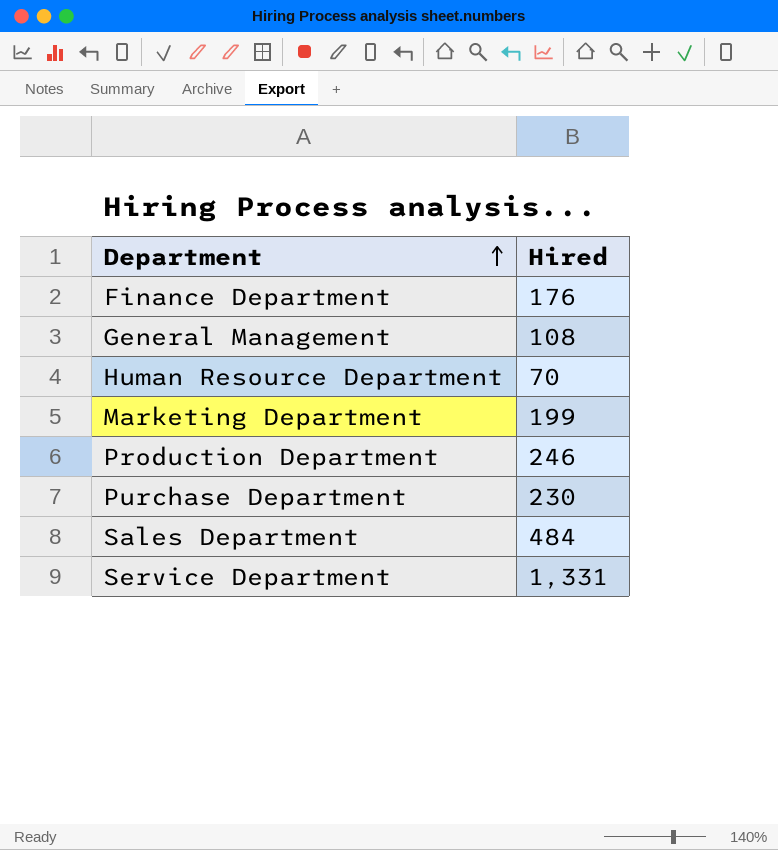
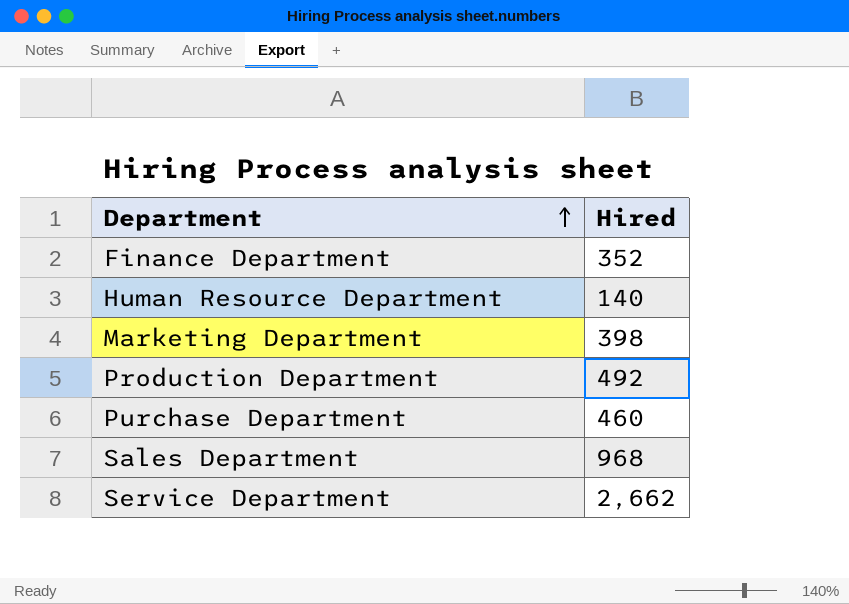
row General Management: 108 -> none
Finance Department | Hired: 176 -> 352
Human Resource Department | Hired: 70 -> 140
Marketing Department | Hired: 199 -> 398
Production Department | Hired: 246 -> 492
Purchase Department | Hired: 230 -> 460
Sales Department | Hired: 484 -> 968
Service Department | Hired: 1,331 -> 2,662

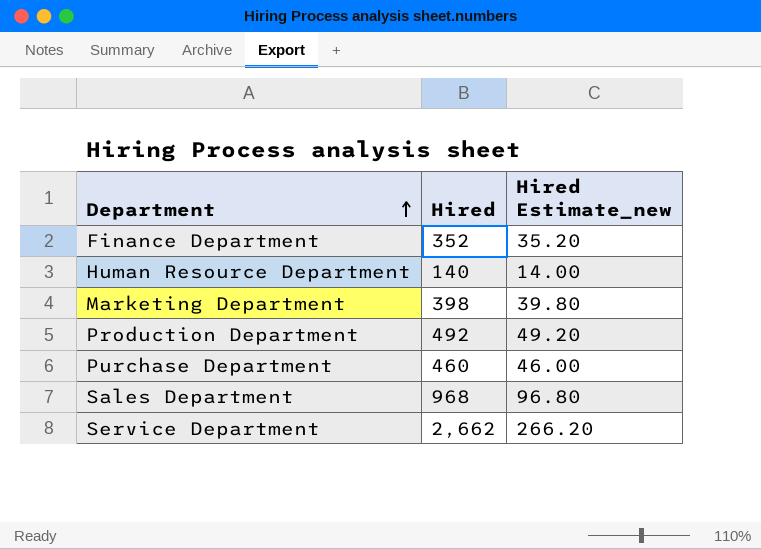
column Hired Estimate_new | formula: none -> [Hired] * 0.1

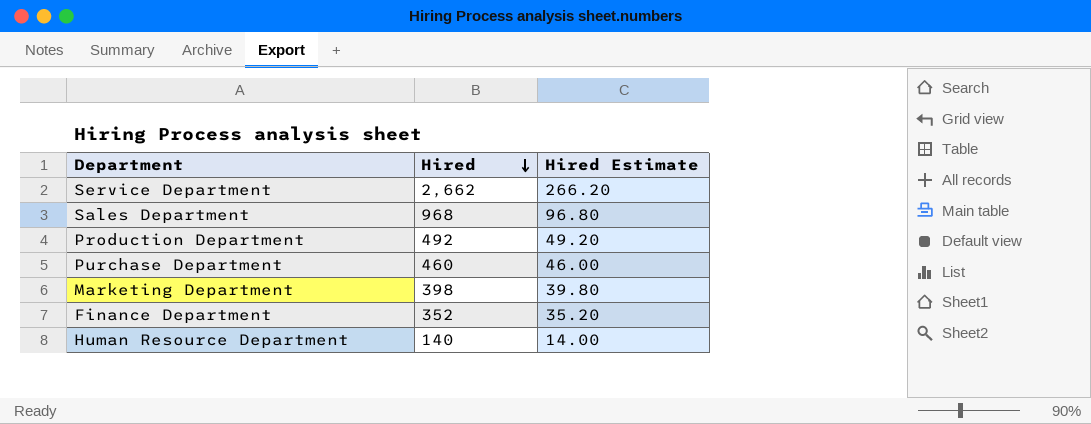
row order: Department ascending -> Hired descending
column name: Hired Estimate_new -> Hired Estimate

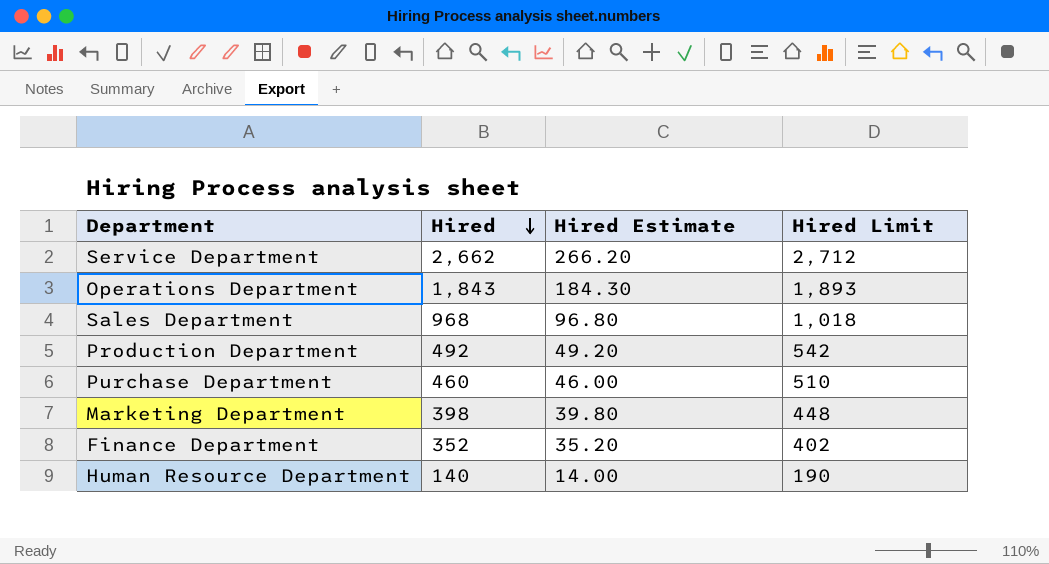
column Hired Limit | formula: none -> [Hired] + 50
row Operations Department: none -> 1,843 | 184.30 | 1,893

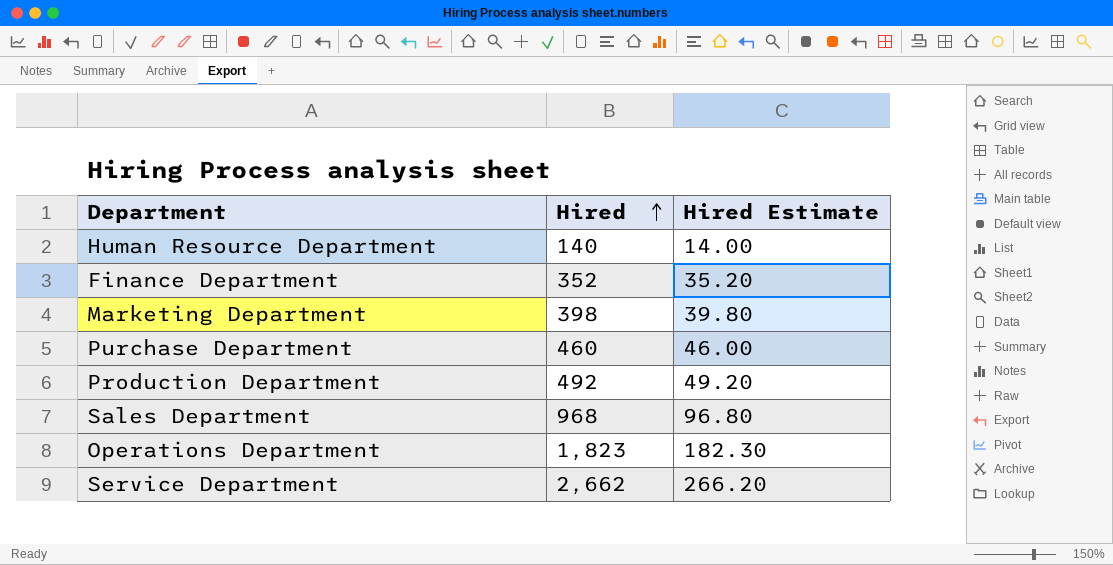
row order: Hired descending -> Hired ascending
column Hired Limit | formula: [Hired] + 50 -> none
Operations Department | Hired: 1,843 -> 1,823
Operations Department | Hired Estimate: 184.30 -> 182.30

